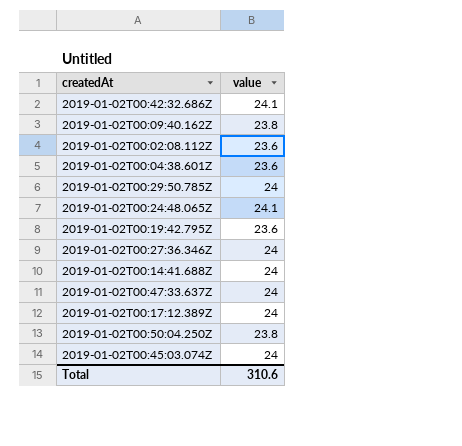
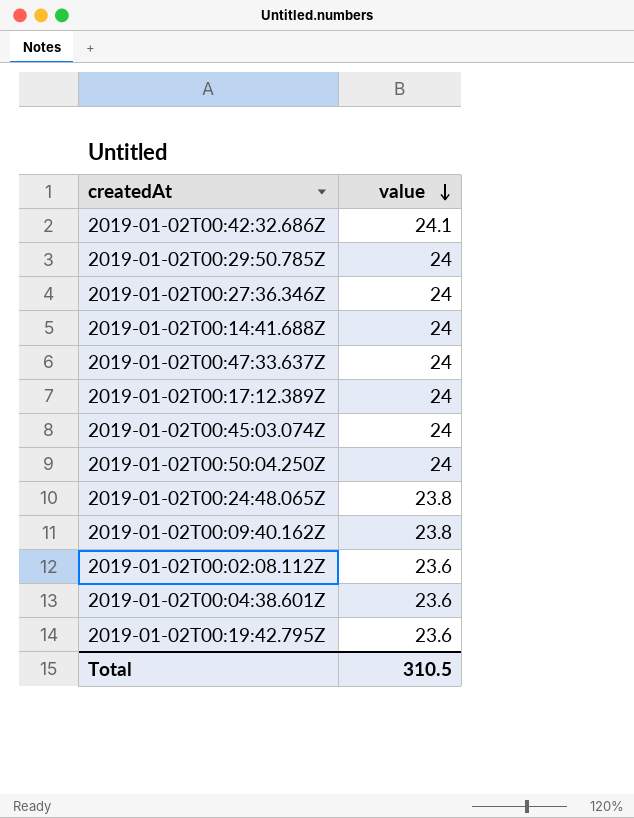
row order: none -> value descending
2019-01-02T00:50:04.250Z | value: 23.8 -> 24
2019-01-02T00:24:48.065Z | value: 24.1 -> 23.8
Total | value: 310.6 -> 310.5

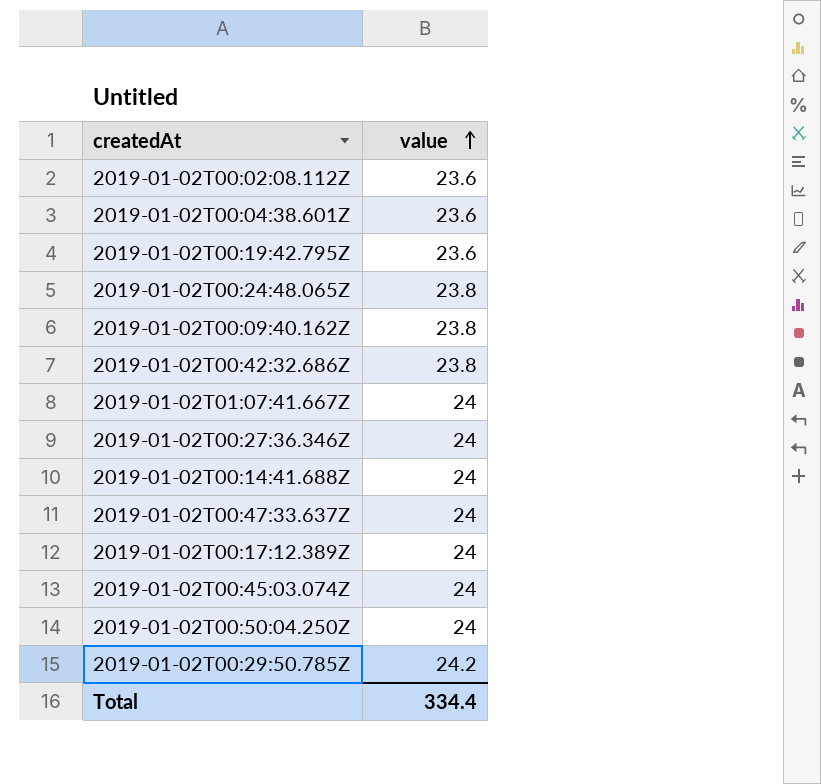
row order: value descending -> value ascending
2019-01-02T00:42:32.686Z | value: 24.1 -> 23.8
row 2019-01-02T01:07:41.667Z: none -> 24
2019-01-02T00:29:50.785Z | value: 24 -> 24.2
Total | value: 310.5 -> 334.4

